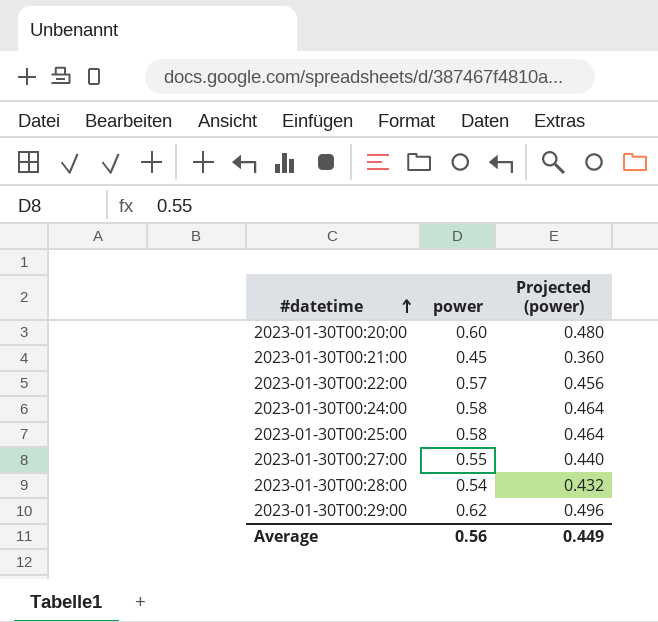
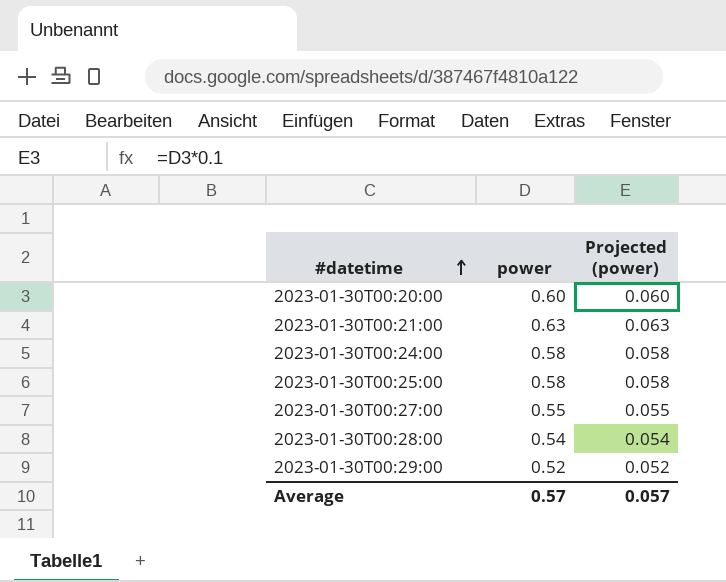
column Projected (power) | formula: [power] * 0.8 -> [power] * 0.1
row 2023-01-30T00:22:00: 0.57 | 0.456 -> none
2023-01-30T00:21:00 | power: 0.45 -> 0.63
2023-01-30T00:29:00 | power: 0.62 -> 0.52
Average | power: 0.56 -> 0.57
Average | Projected (power): 0.449 -> 0.057

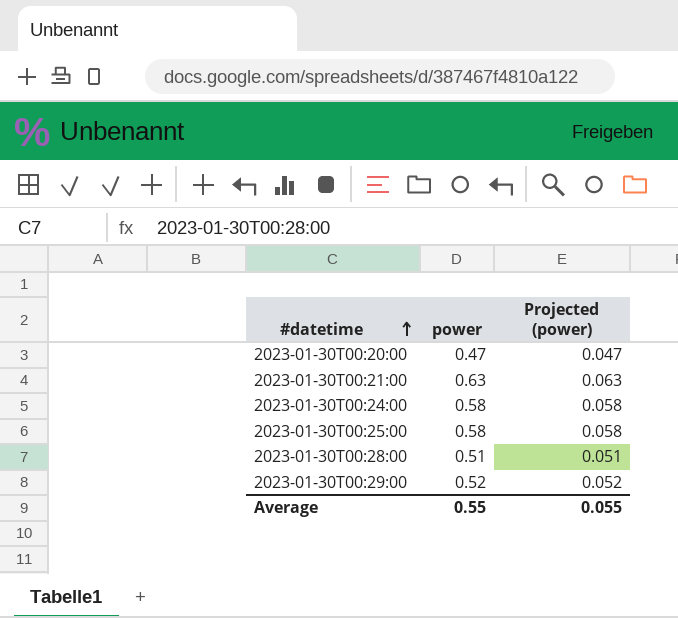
row 2023-01-30T00:27:00: 0.55 | 0.055 -> none
2023-01-30T00:20:00 | power: 0.60 -> 0.47
2023-01-30T00:20:00 | Projected (power): 0.060 -> 0.047
2023-01-30T00:28:00 | power: 0.54 -> 0.51
2023-01-30T00:28:00 | Projected (power): 0.054 -> 0.051
Average | power: 0.57 -> 0.55
Average | Projected (power): 0.057 -> 0.055

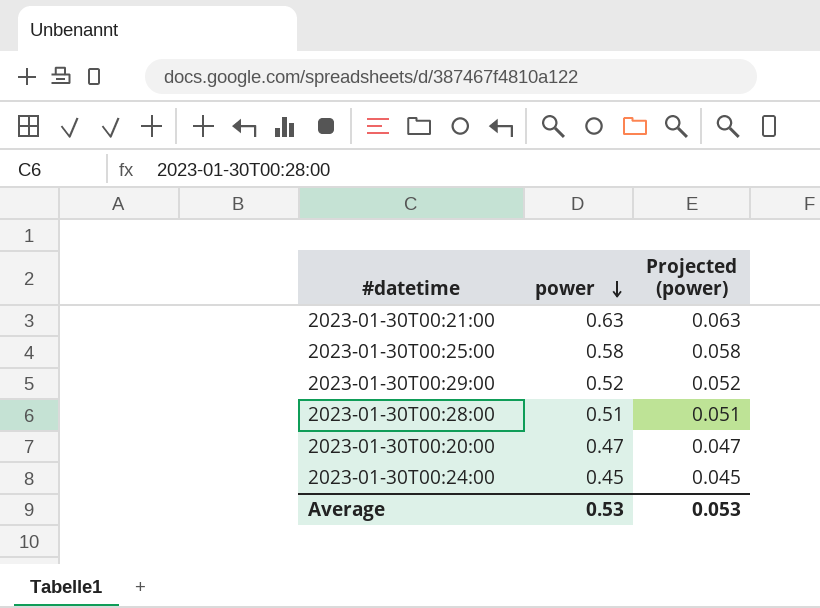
row order: #datetime ascending -> power descending
2023-01-30T00:24:00 | power: 0.58 -> 0.45
2023-01-30T00:24:00 | Projected (power): 0.058 -> 0.045
Average | power: 0.55 -> 0.53
Average | Projected (power): 0.055 -> 0.053

